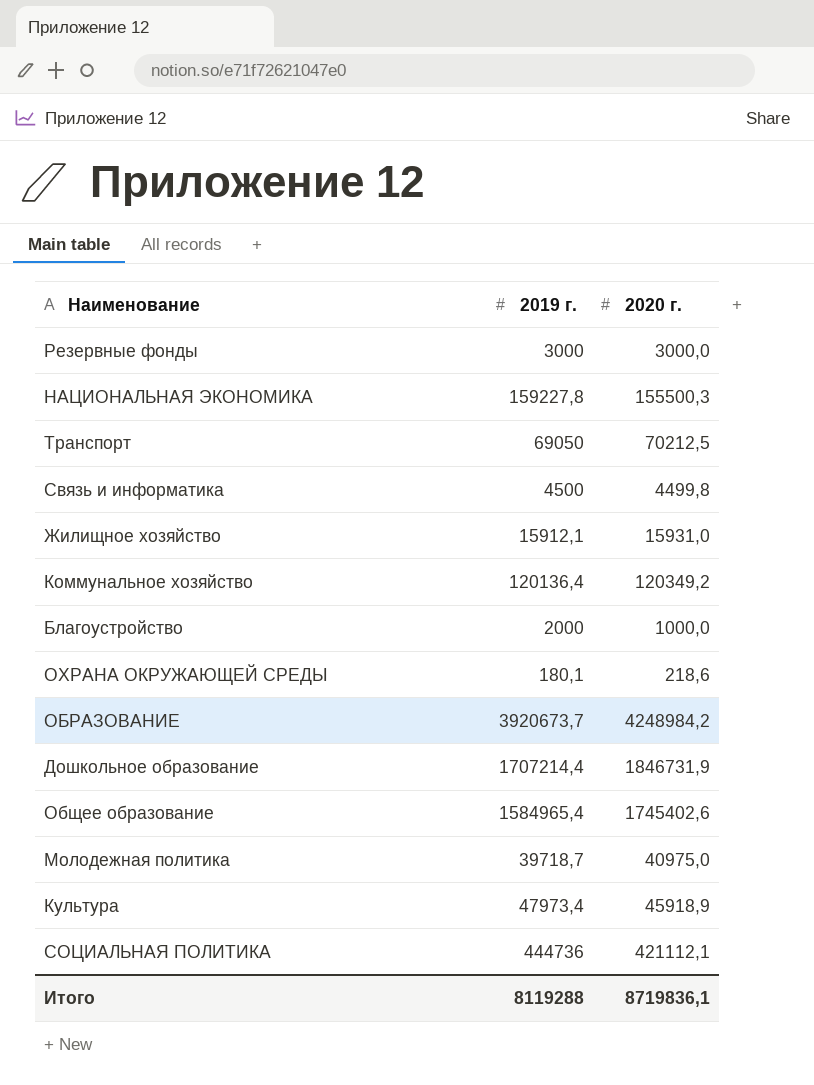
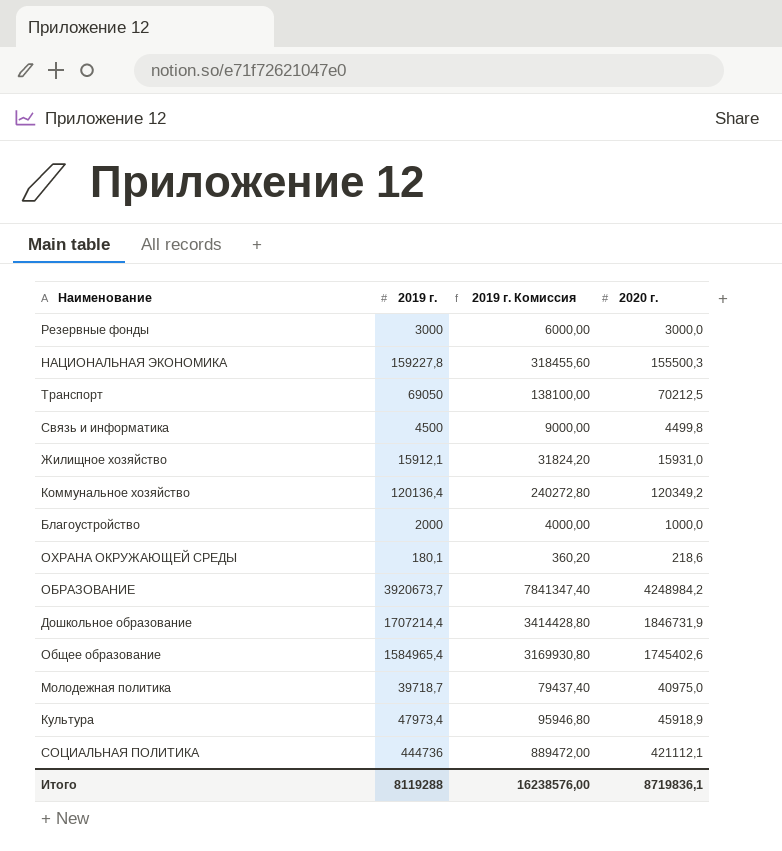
column 2019 г. Комиссия | formula: none -> [2019 г.] * 2

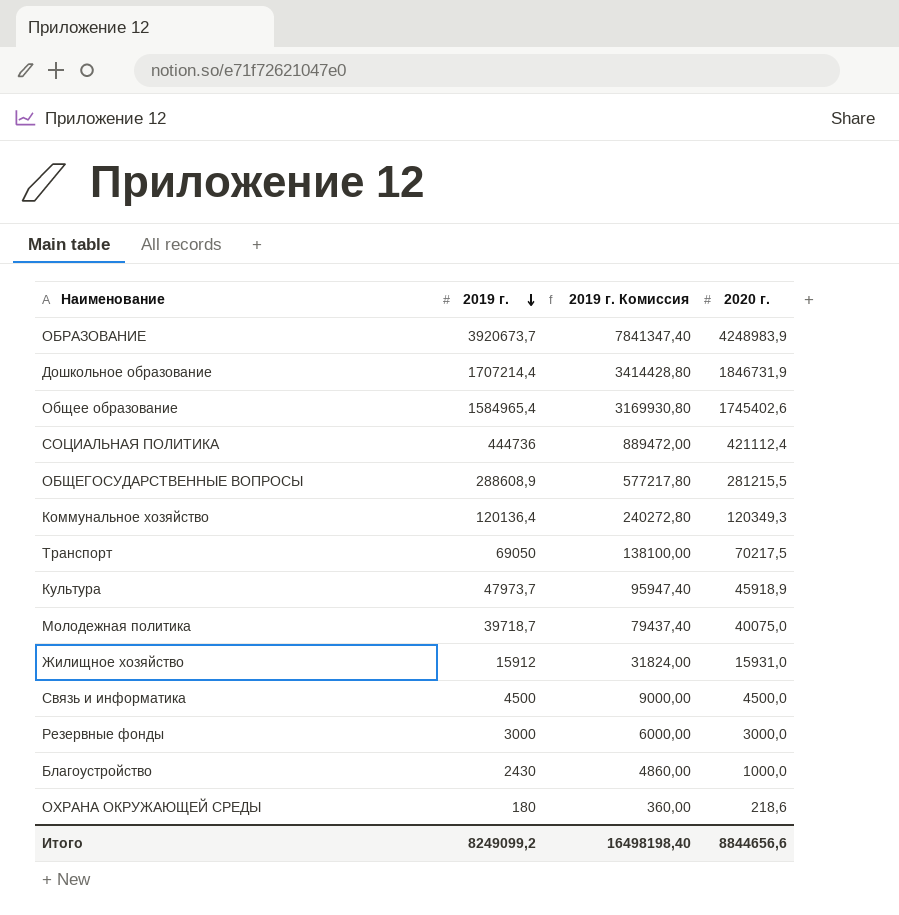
row order: none -> 2019 г. descending
row НАЦИОНАЛЬНАЯ ЭКОНОМИКА: 159227,8 | 318455,60 | 155500,3 -> none
ОБРАЗОВАНИЕ | 2020 г.: 4248984,2 -> 4248983,9
СОЦИАЛЬНАЯ ПОЛИТИКА | 2020 г.: 421112,1 -> 421112,4
row ОБЩЕГОСУДАРСТВЕННЫЕ ВОПРОСЫ: none -> 288608,9 | 577217,80 | 281215,5
Коммунальное хозяйство | 2020 г.: 120349,2 -> 120349,3
Транспорт | 2020 г.: 70212,5 -> 70217,5
Культура | 2019 г.: 47973,4 -> 47973,7
Культура | 2019 г. Комиссия: 95946,80 -> 95947,40
Молодежная политика | 2020 г.: 40975,0 -> 40075,0
Жилищное хозяйство | 2019 г.: 15912,1 -> 15912
Жилищное хозяйство | 2019 г. Комиссия: 31824,20 -> 31824,00
Связь и информатика | 2020 г.: 4499,8 -> 4500,0
Благоустройство | 2019 г.: 2000 -> 2430
Благоустройство | 2019 г. Комиссия: 4000,00 -> 4860,00
ОХРАНА ОКРУЖАЮЩЕЙ СРЕДЫ | 2019 г.: 180,1 -> 180
ОХРАНА ОКРУЖАЮЩЕЙ СРЕДЫ | 2019 г. Комиссия: 360,20 -> 360,00
Итого | 2019 г.: 8119288 -> 8249099,2
Итого | 2019 г. Комиссия: 16238576,00 -> 16498198,40
Итого | 2020 г.: 8719836,1 -> 8844656,6

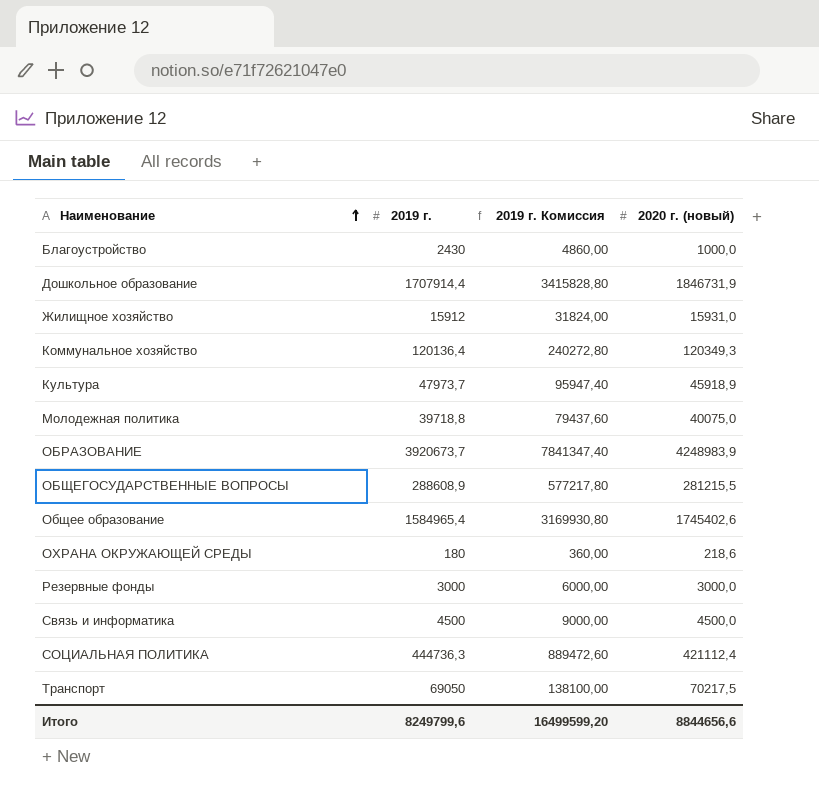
row order: 2019 г. descending -> Наименование ascending
column name: 2020 г. -> 2020 г. (новый)
Дошкольное образование | 2019 г.: 1707214,4 -> 1707914,4
Дошкольное образование | 2019 г. Комиссия: 3414428,80 -> 3415828,80
Молодежная политика | 2019 г.: 39718,7 -> 39718,8
Молодежная политика | 2019 г. Комиссия: 79437,40 -> 79437,60
СОЦИАЛЬНАЯ ПОЛИТИКА | 2019 г.: 444736 -> 444736,3
СОЦИАЛЬНАЯ ПОЛИТИКА | 2019 г. Комиссия: 889472,00 -> 889472,60
Итого | 2019 г.: 8249099,2 -> 8249799,6
Итого | 2019 г. Комиссия: 16498198,40 -> 16499599,20

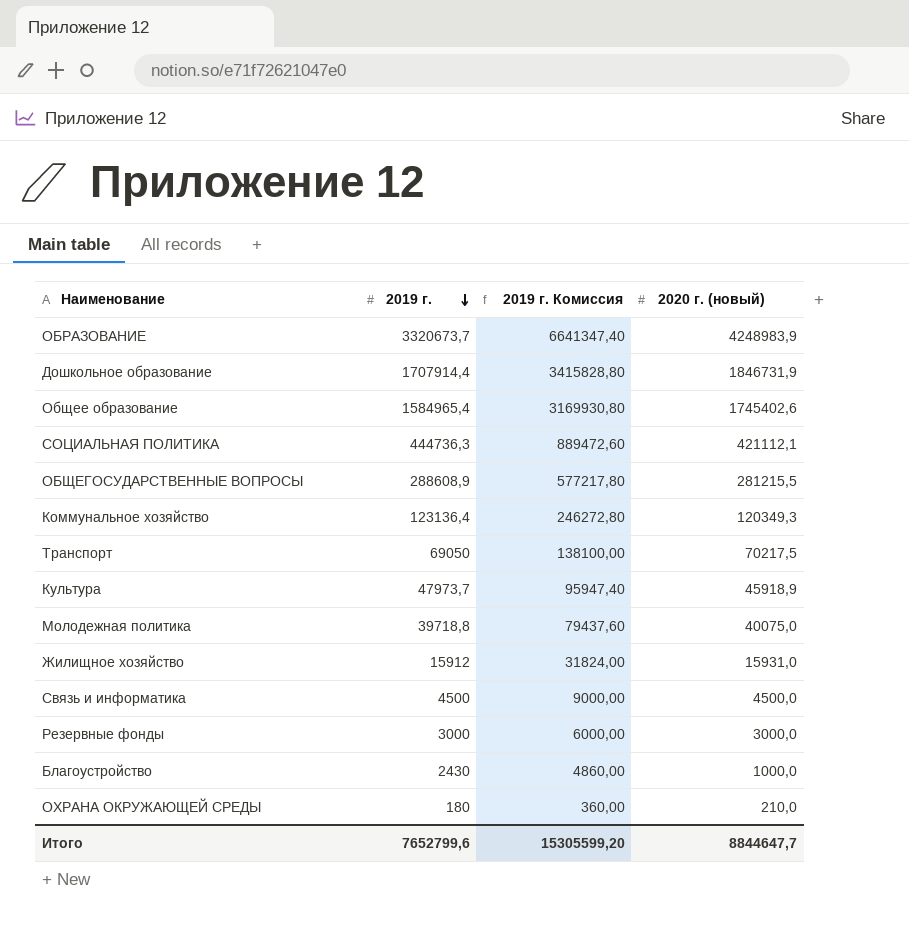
row order: Наименование ascending -> 2019 г. descending
ОБРАЗОВАНИЕ | 2019 г.: 3920673,7 -> 3320673,7
ОБРАЗОВАНИЕ | 2019 г. Комиссия: 7841347,40 -> 6641347,40
СОЦИАЛЬНАЯ ПОЛИТИКА | 2020 г. (новый): 421112,4 -> 421112,1
Коммунальное хозяйство | 2019 г.: 120136,4 -> 123136,4
Коммунальное хозяйство | 2019 г. Комиссия: 240272,80 -> 246272,80
ОХРАНА ОКРУЖАЮЩЕЙ СРЕДЫ | 2020 г. (новый): 218,6 -> 210,0
Итого | 2019 г.: 8249799,6 -> 7652799,6
Итого | 2019 г. Комиссия: 16499599,20 -> 15305599,20
Итого | 2020 г. (новый): 8844656,6 -> 8844647,7

